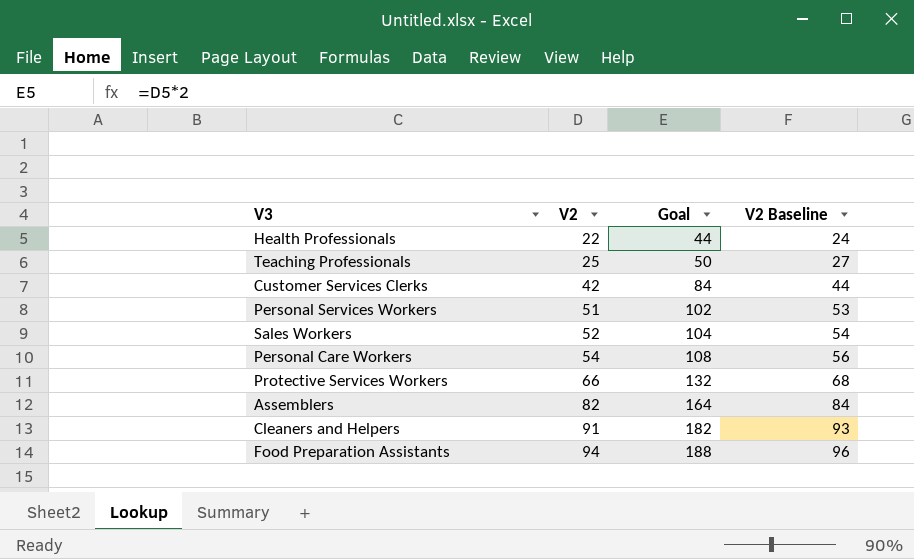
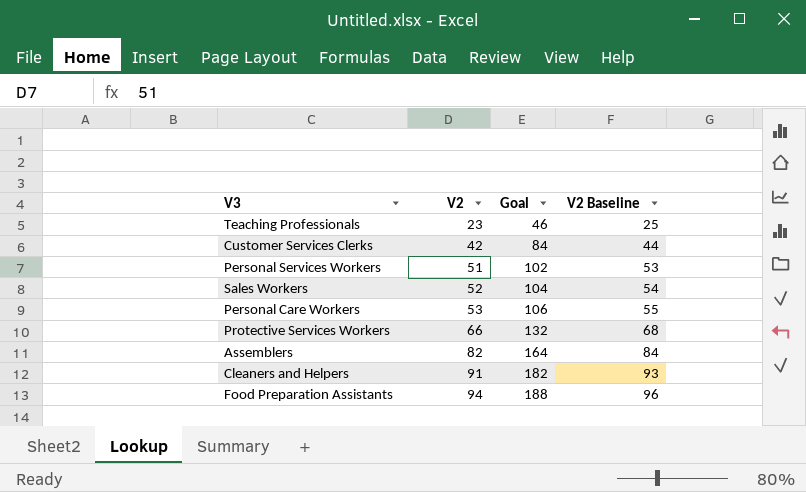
row Health Professionals: 22 | 44 | 24 -> none
Teaching Professionals | V2: 25 -> 23
Teaching Professionals | Goal: 50 -> 46
Teaching Professionals | V2 Baseline: 27 -> 25
Personal Care Workers | V2: 54 -> 53
Personal Care Workers | Goal: 108 -> 106
Personal Care Workers | V2 Baseline: 56 -> 55

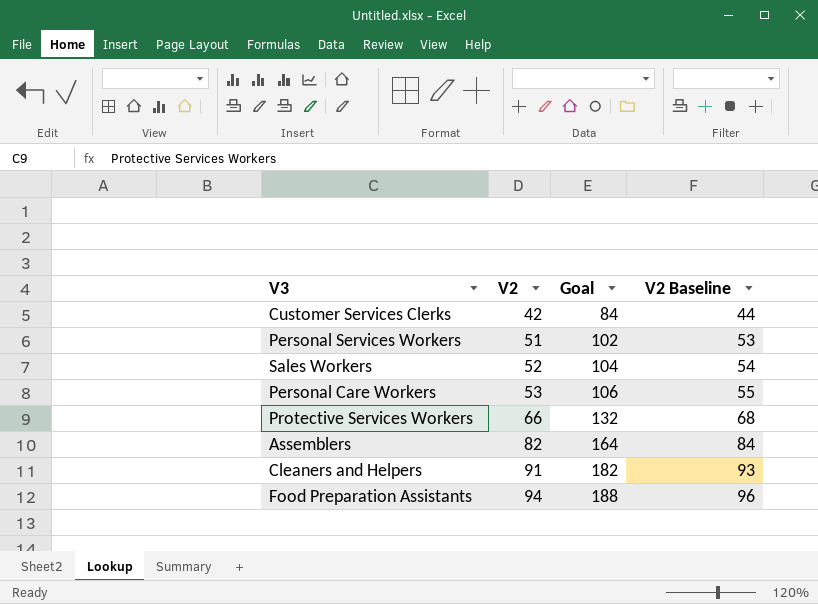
row Teaching Professionals: 23 | 46 | 25 -> none

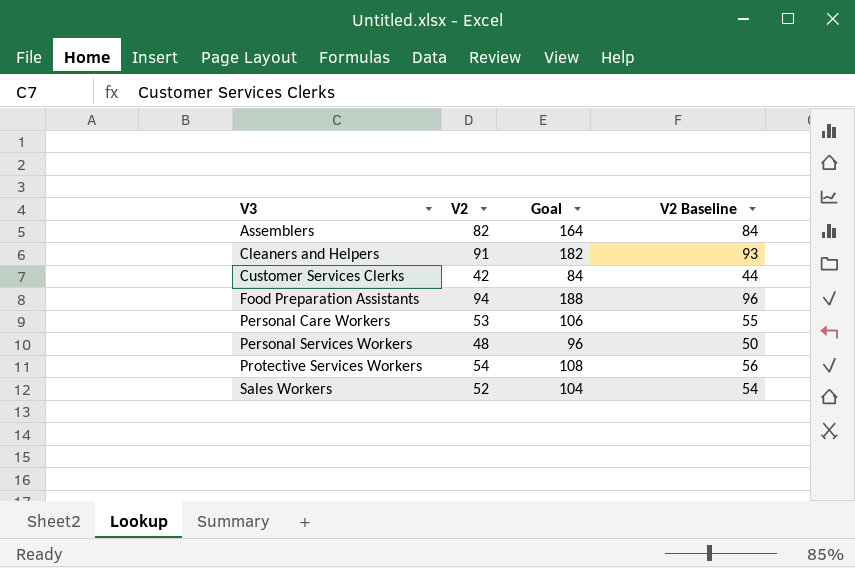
row order: V2 ascending -> V3 ascending
Personal Services Workers | V2: 51 -> 48
Personal Services Workers | Goal: 102 -> 96
Personal Services Workers | V2 Baseline: 53 -> 50
Protective Services Workers | V2: 66 -> 54
Protective Services Workers | Goal: 132 -> 108
Protective Services Workers | V2 Baseline: 68 -> 56

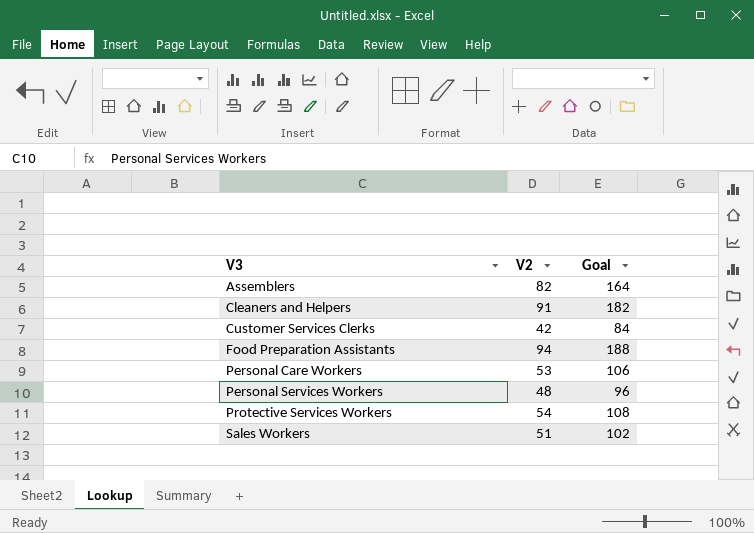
column V2 Baseline | formula: [V2] + 2 -> none
Sales Workers | V2: 52 -> 51
Sales Workers | Goal: 104 -> 102

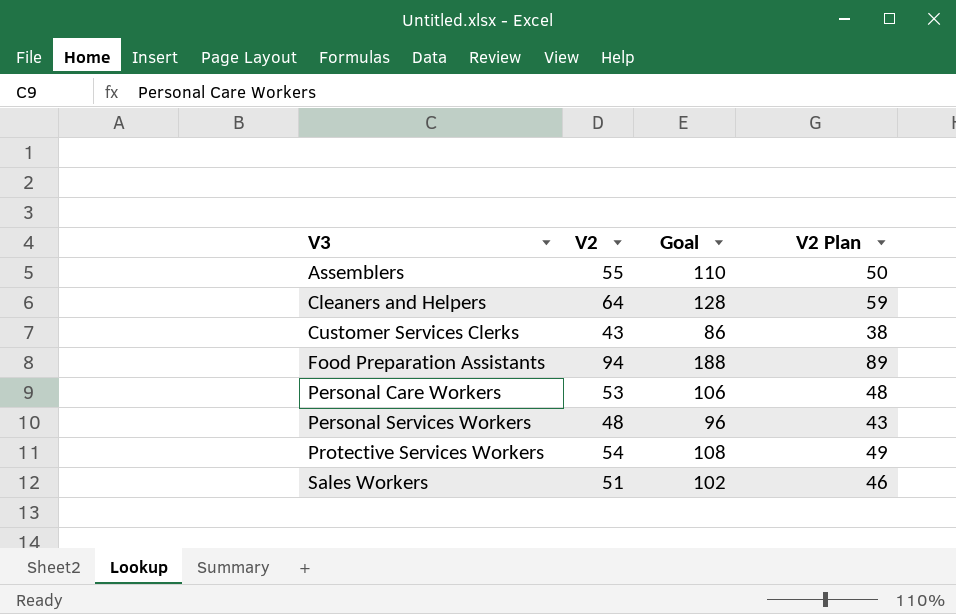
column V2 Plan | formula: none -> [V2] - 5
Assemblers | V2: 82 -> 55
Assemblers | Goal: 164 -> 110
Cleaners and Helpers | V2: 91 -> 64
Cleaners and Helpers | Goal: 182 -> 128
Customer Services Clerks | V2: 42 -> 43
Customer Services Clerks | Goal: 84 -> 86

